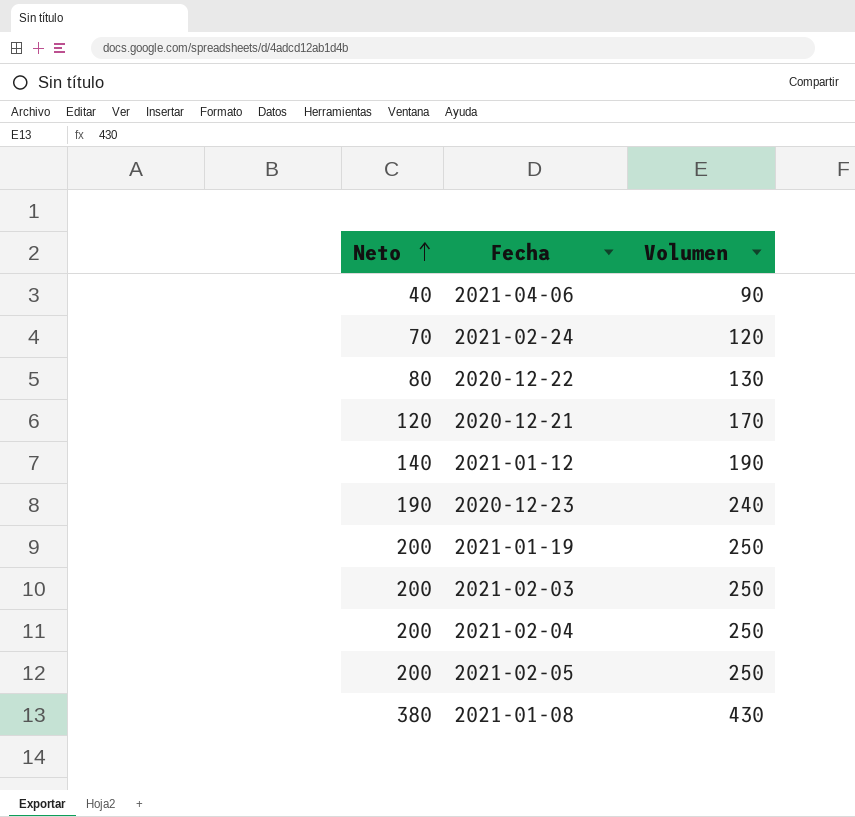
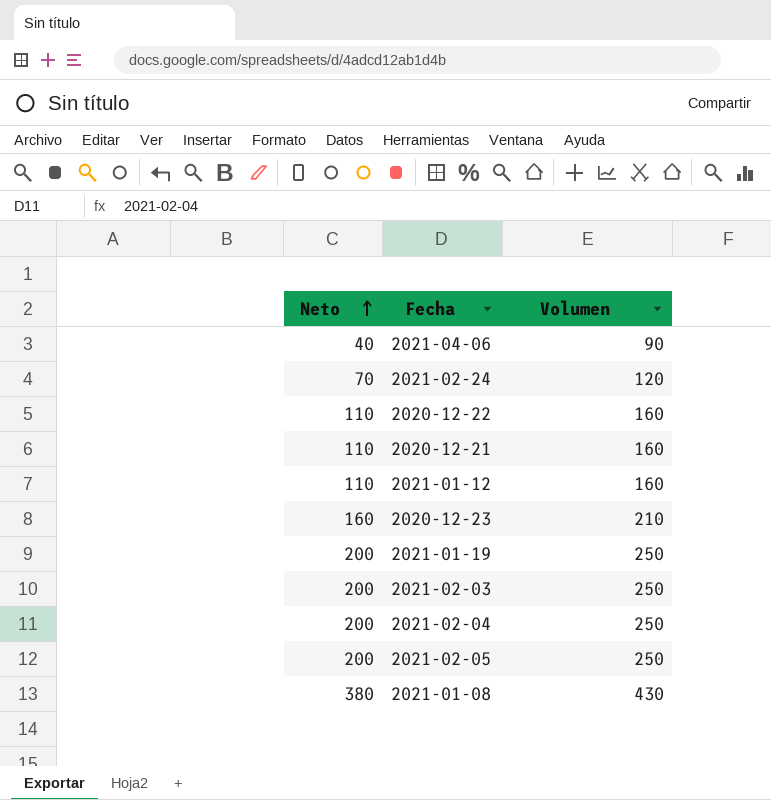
2020-12-22 | Neto: 80 -> 110
2020-12-22 | Volumen: 130 -> 160
2020-12-21 | Neto: 120 -> 110
2020-12-21 | Volumen: 170 -> 160
2021-01-12 | Neto: 140 -> 110
2021-01-12 | Volumen: 190 -> 160
2020-12-23 | Neto: 190 -> 160
2020-12-23 | Volumen: 240 -> 210

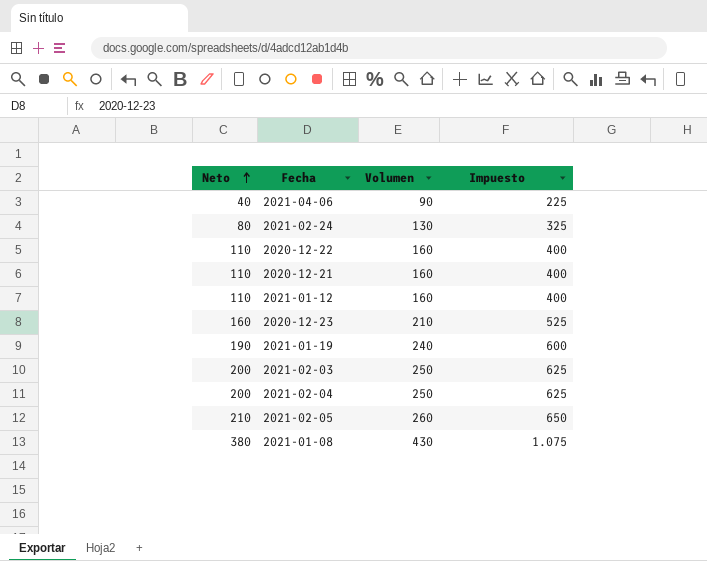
column Impuesto | formula: none -> [Volumen] * 2,5
2021-02-24 | Neto: 70 -> 80
2021-02-24 | Volumen: 120 -> 130
2021-01-19 | Neto: 200 -> 190
2021-01-19 | Volumen: 250 -> 240
2021-02-05 | Neto: 200 -> 210
2021-02-05 | Volumen: 250 -> 260

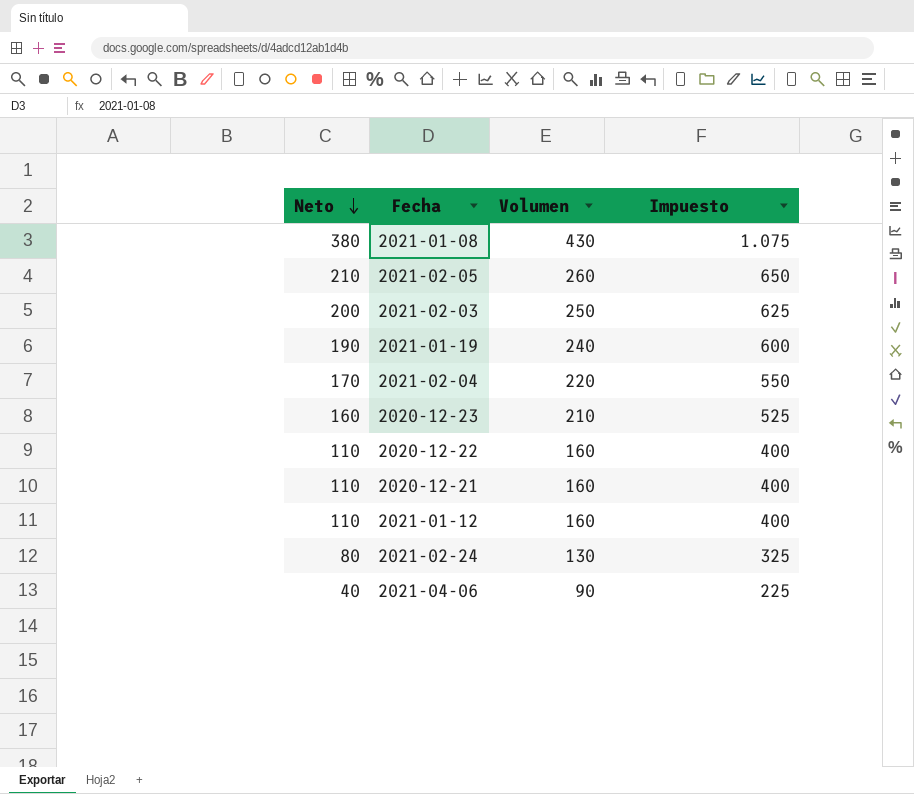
row order: Neto ascending -> Neto descending
2021-02-04 | Neto: 200 -> 170
2021-02-04 | Volumen: 250 -> 220
2021-02-04 | Impuesto: 625 -> 550

